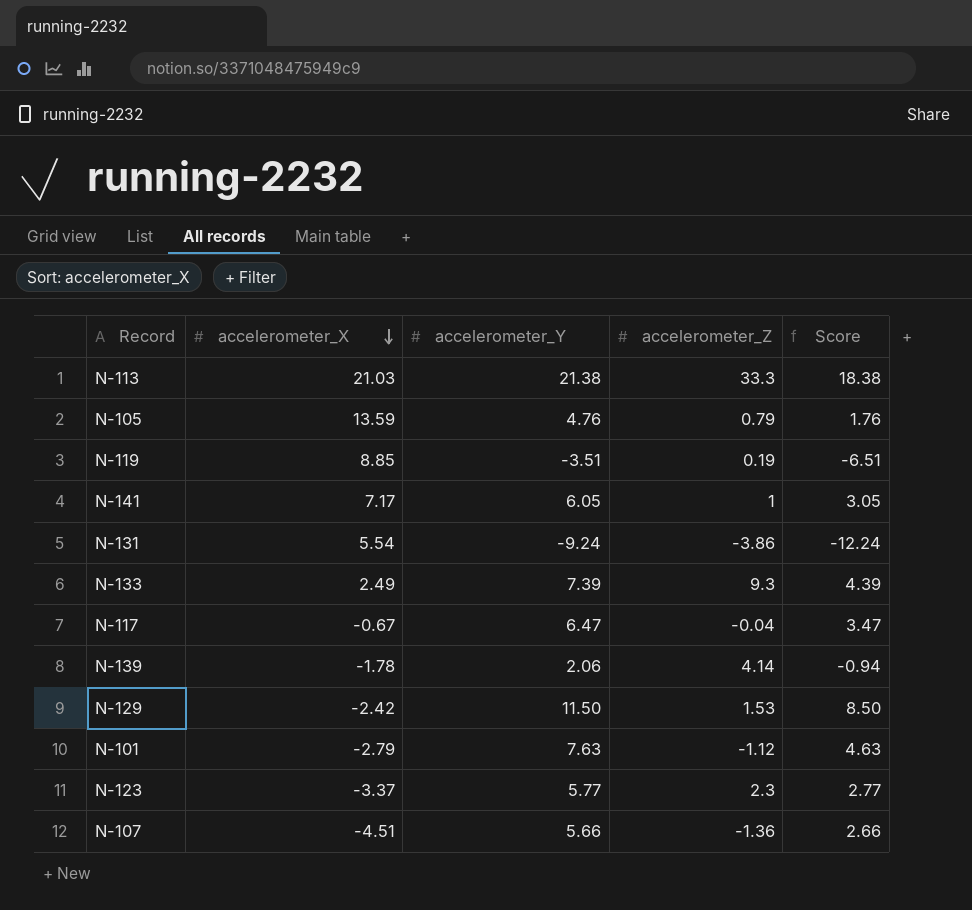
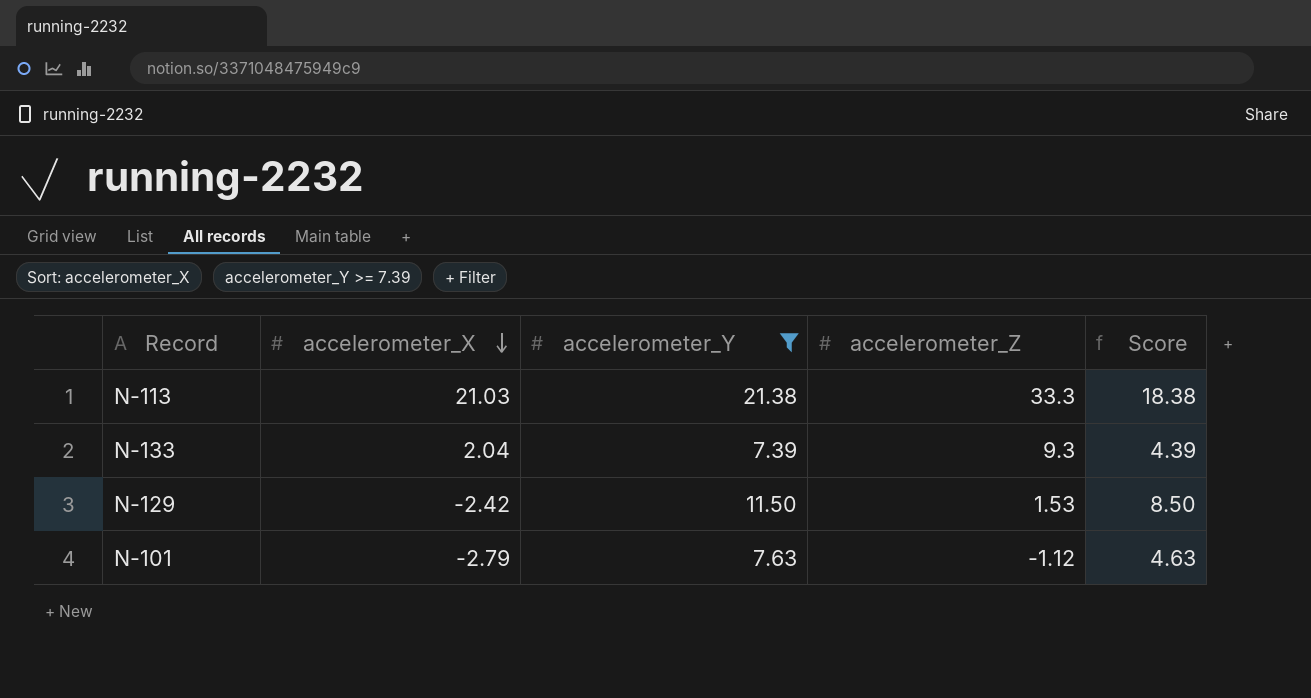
filter: none -> accelerometer_Y >= 7.39
N-133 | accelerometer_X: 2.49 -> 2.04

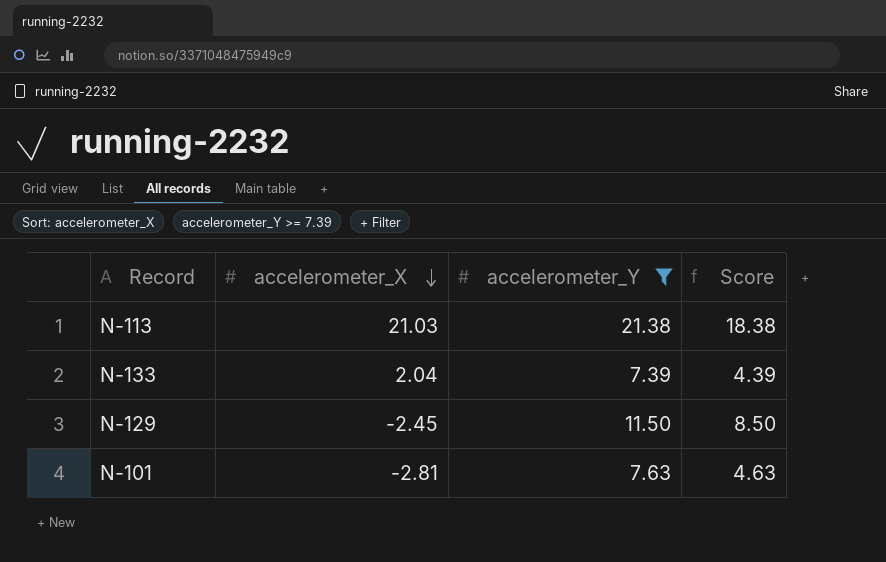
column accelerometer_Z | position: 4 -> none
N-129 | accelerometer_X: -2.42 -> -2.45
N-101 | accelerometer_X: -2.79 -> -2.81

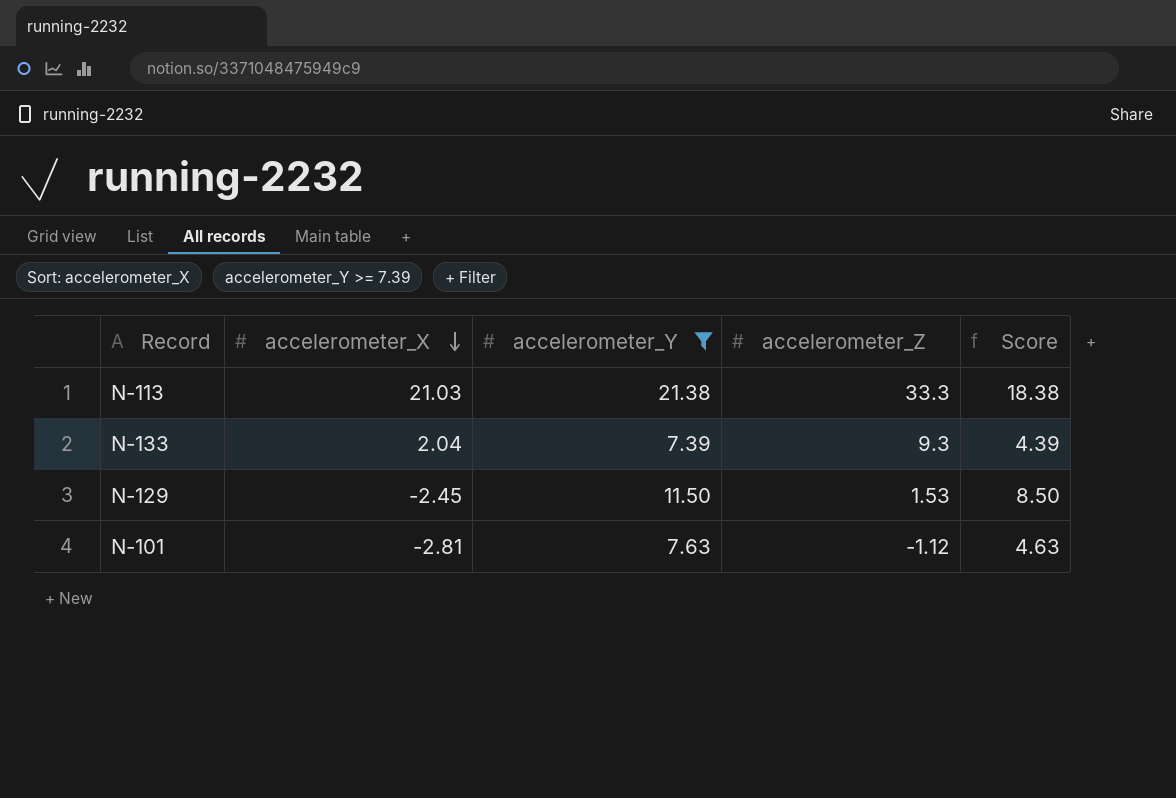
column accelerometer_Z | position: none -> 4

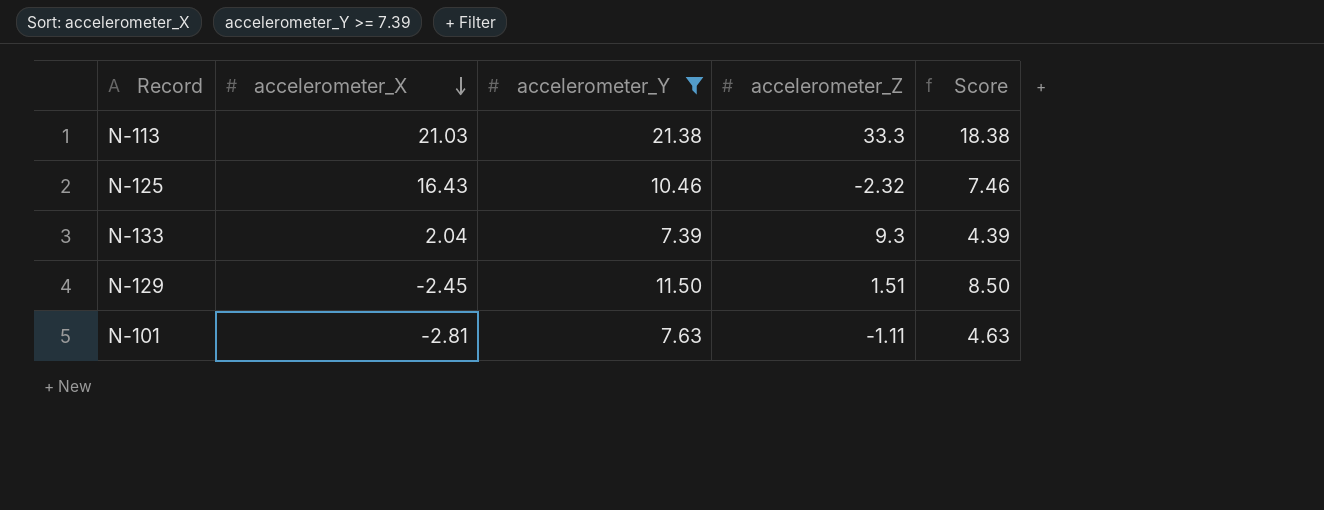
row N-125: none -> 16.43 | 10.46 | -2.32 | 7.46
N-129 | accelerometer_Z: 1.53 -> 1.51
N-101 | accelerometer_Z: -1.12 -> -1.11

